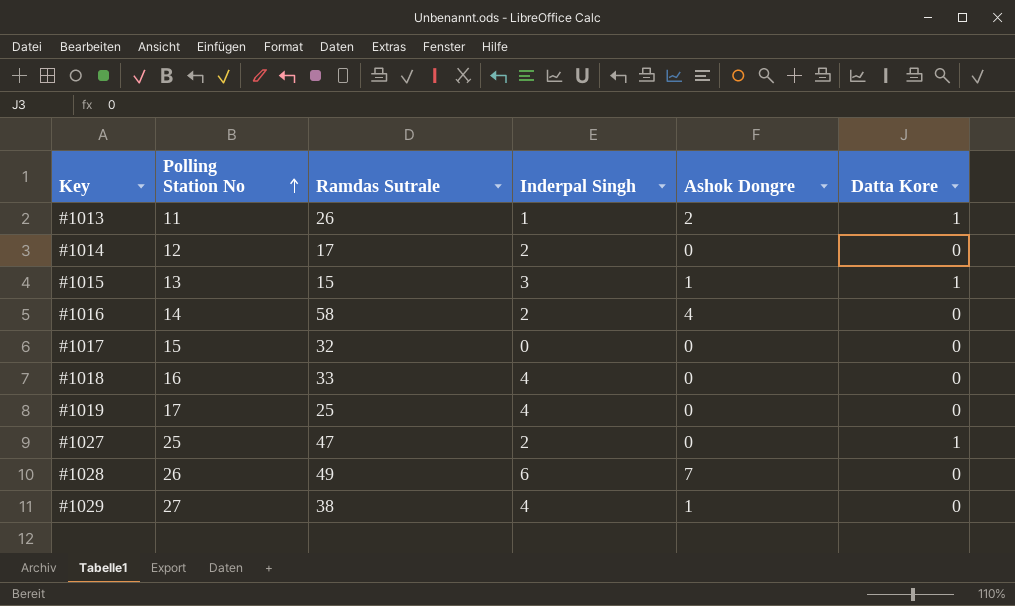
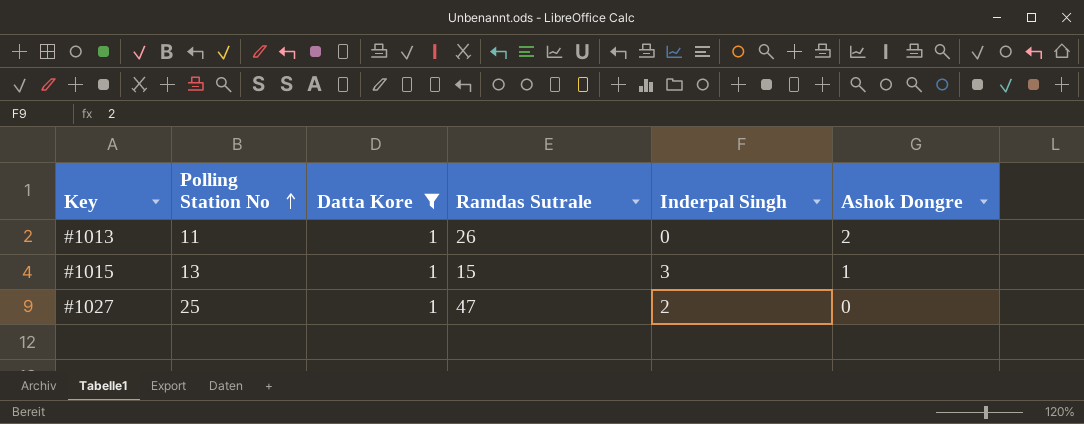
filter: none -> Datta Kore = 1
column Datta Kore | position: 6 -> 3
#1013 | Inderpal Singh: 1 -> 0

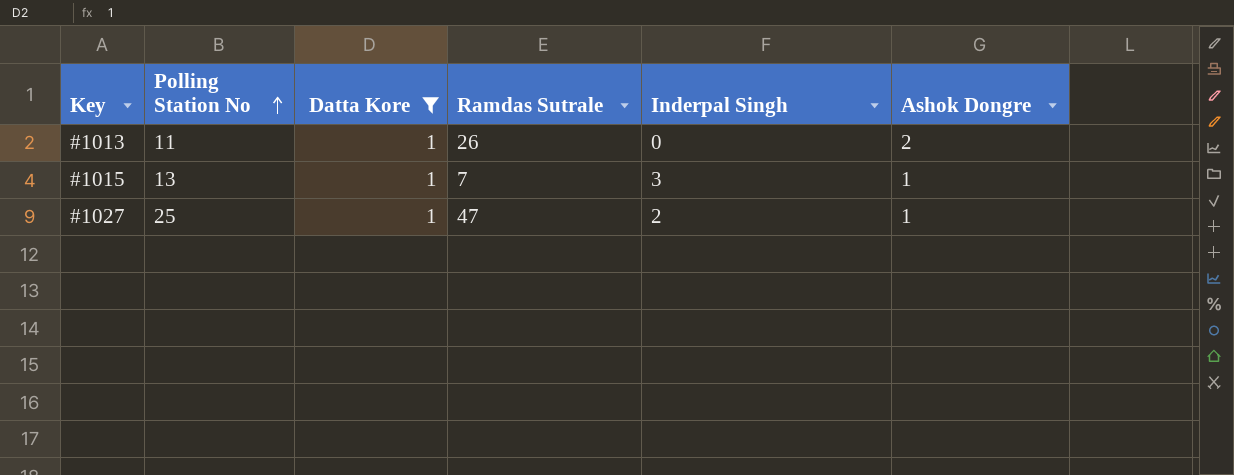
#1015 | Ramdas Sutrale: 15 -> 7
#1027 | Ashok Dongre: 0 -> 1

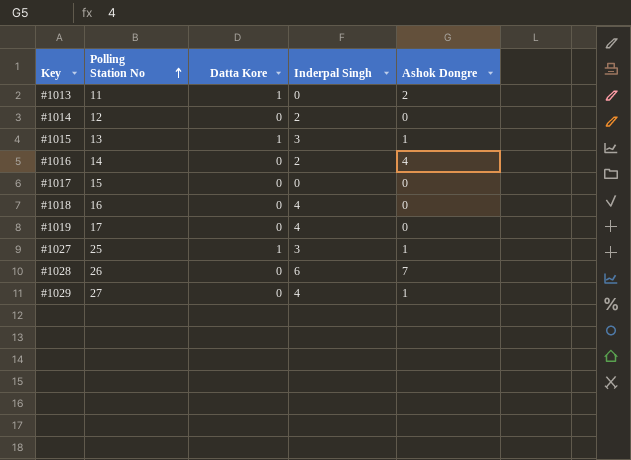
filter: Datta Kore = 1 -> none
column Ramdas Sutrale | position: 4 -> none
#1027 | Inderpal Singh: 2 -> 3

